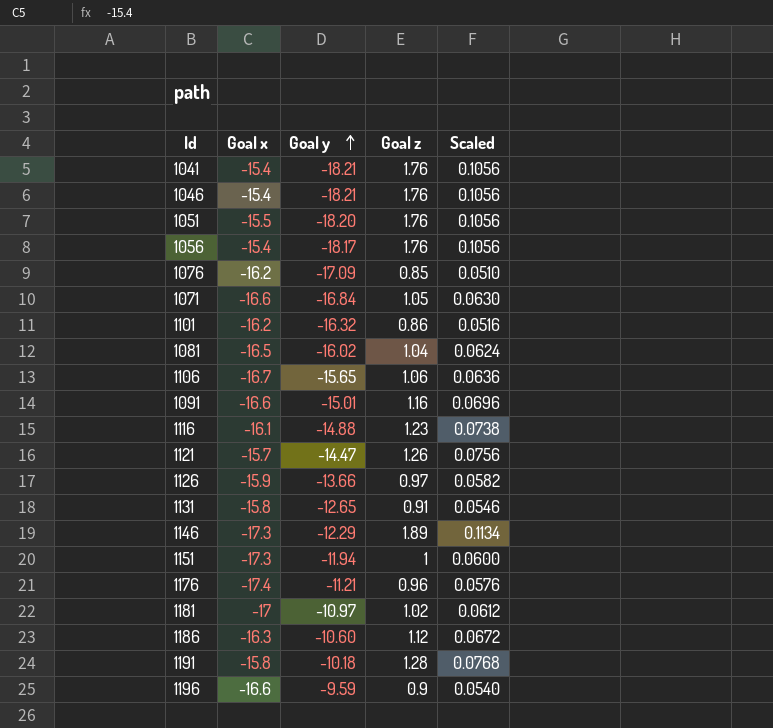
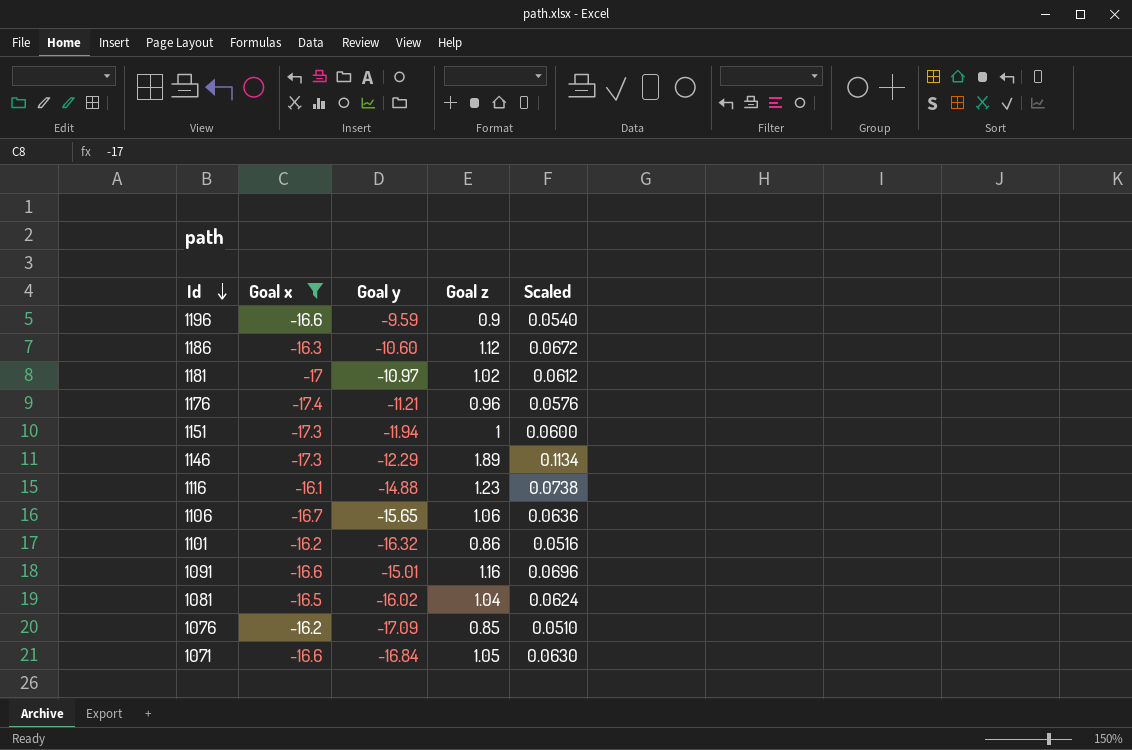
filter: none -> Goal x <= -16.1
row order: Goal y ascending -> Id descending

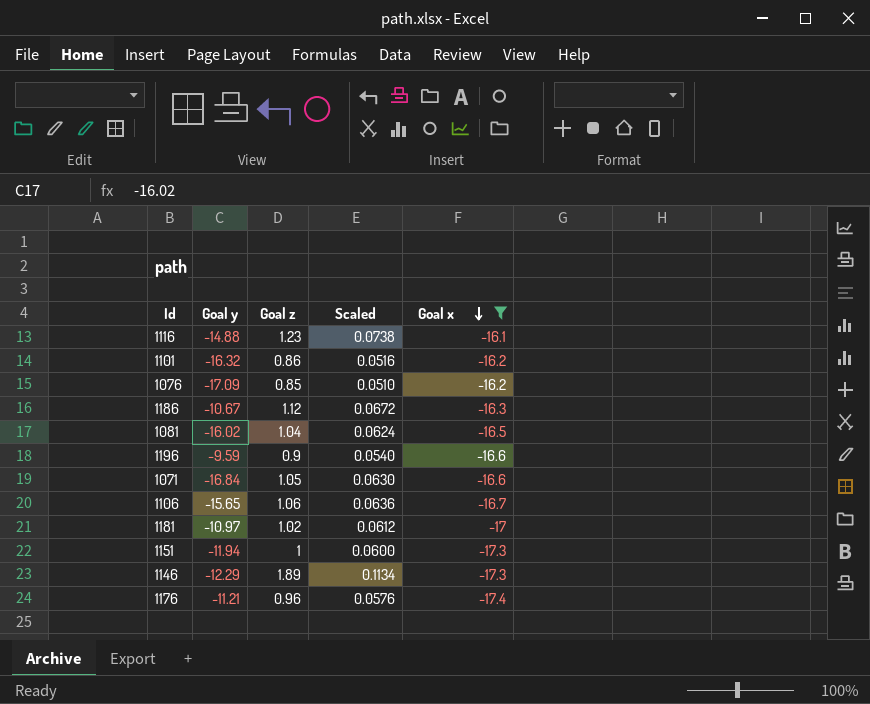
row order: Id descending -> Goal x descending
column Goal x | position: 2 -> 5
row 1091: -16.6 | -15.01 | 1.16 | 0.0696 -> none
1186 | Goal y: -10.60 -> -10.67

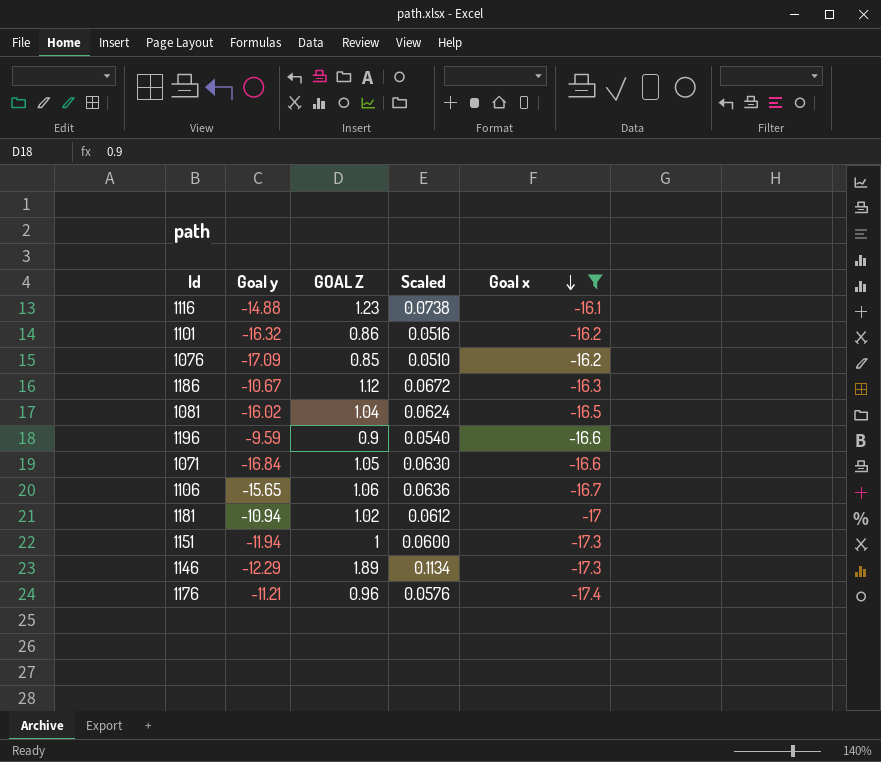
column name: Goal z -> GOAL Z
1181 | Goal y: -10.97 -> -10.94

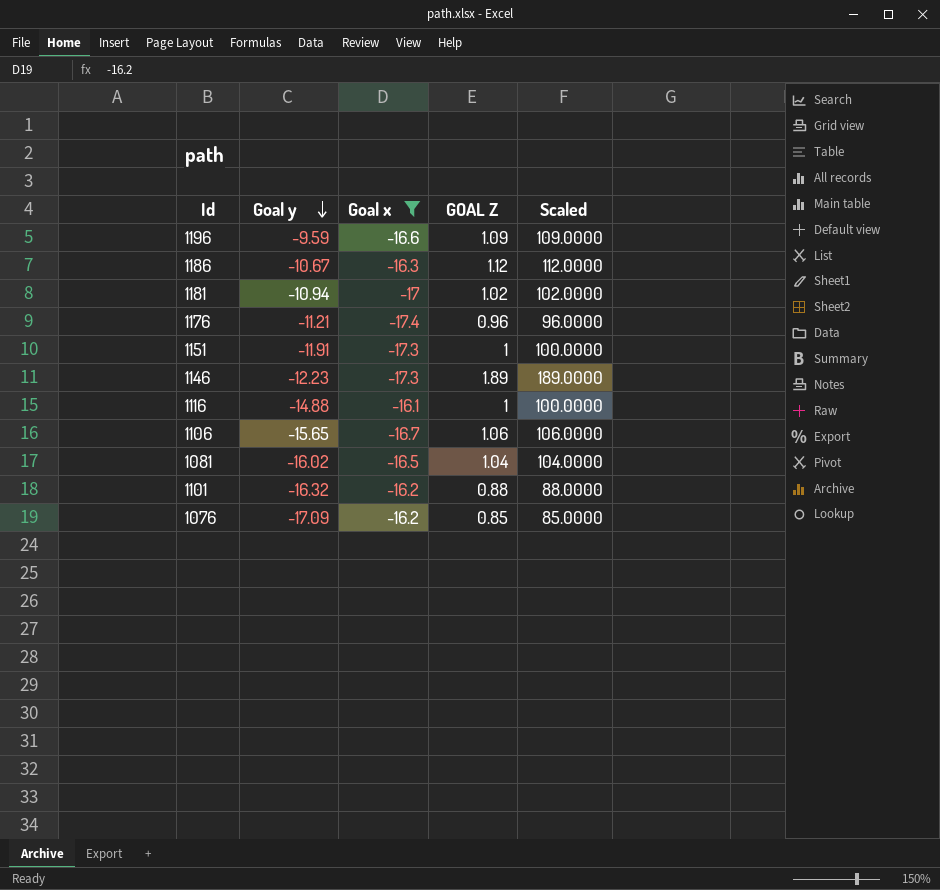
row order: Goal x descending -> Goal y descending
column Goal x | position: 5 -> 3
column Scaled | formula: [GOAL Z] * 0.06 -> [GOAL Z] * 100
row 1071: -16.84 | 1.05 | 0.0630 | -16.6 -> none
1196 | GOAL Z: 0.9 -> 1.09
1151 | Goal y: -11.94 -> -11.91
1146 | Goal y: -12.29 -> -12.23
1116 | GOAL Z: 1.23 -> 1
1101 | GOAL Z: 0.86 -> 0.88

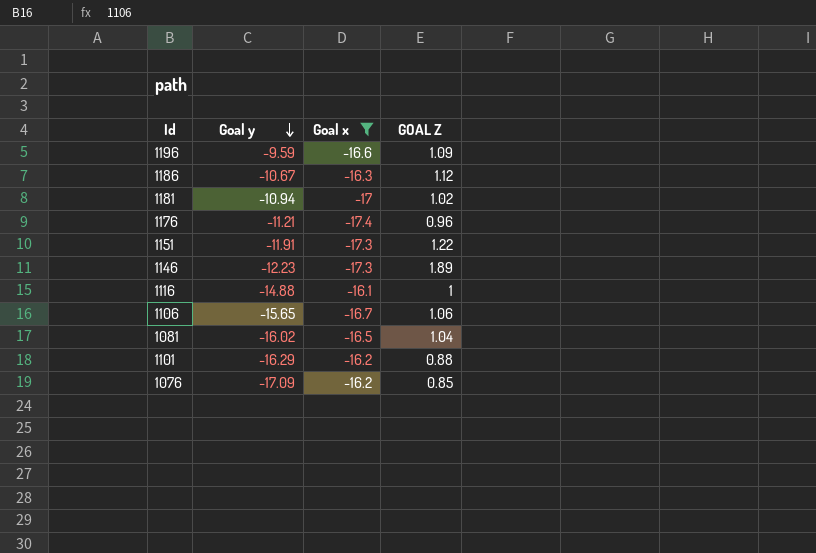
column Scaled | formula: [GOAL Z] * 100 -> none
1151 | GOAL Z: 1 -> 1.22
1101 | Goal y: -16.32 -> -16.29

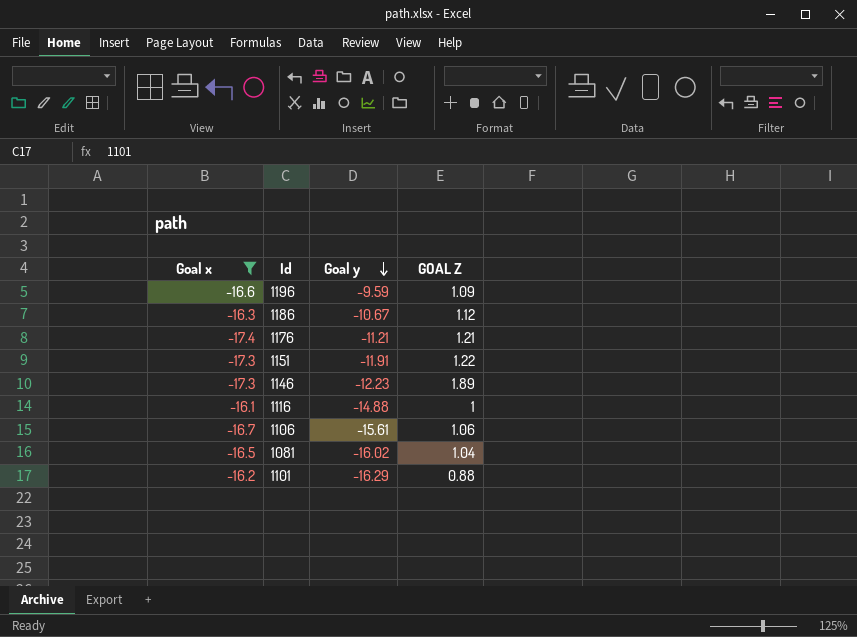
column Goal x | position: 3 -> 1
row 1181: -10.94 | -17 | 1.02 -> none
row 1076: -17.09 | -16.2 | 0.85 -> none
1176 | GOAL Z: 0.96 -> 1.21
1106 | Goal y: -15.65 -> -15.61

